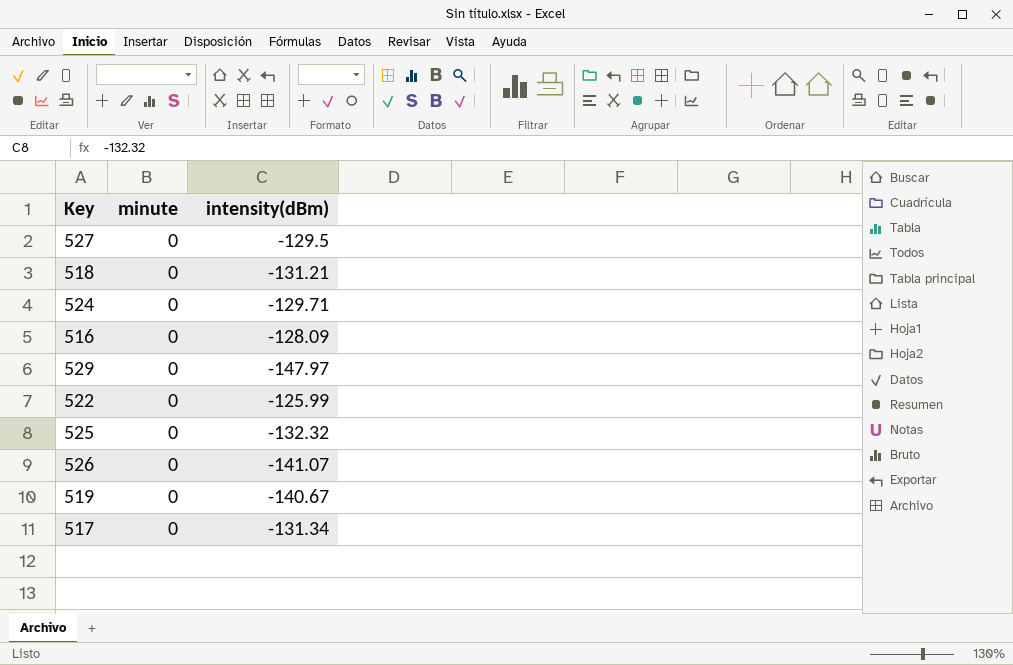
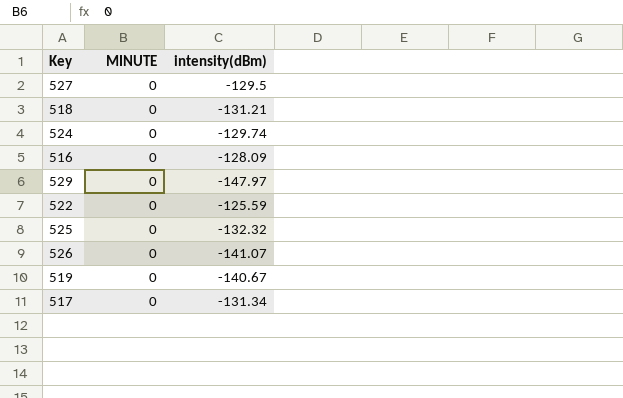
column name: minute -> MINUTE
524 | intensity(dBm): -129.71 -> -129.74
522 | intensity(dBm): -125.99 -> -125.59

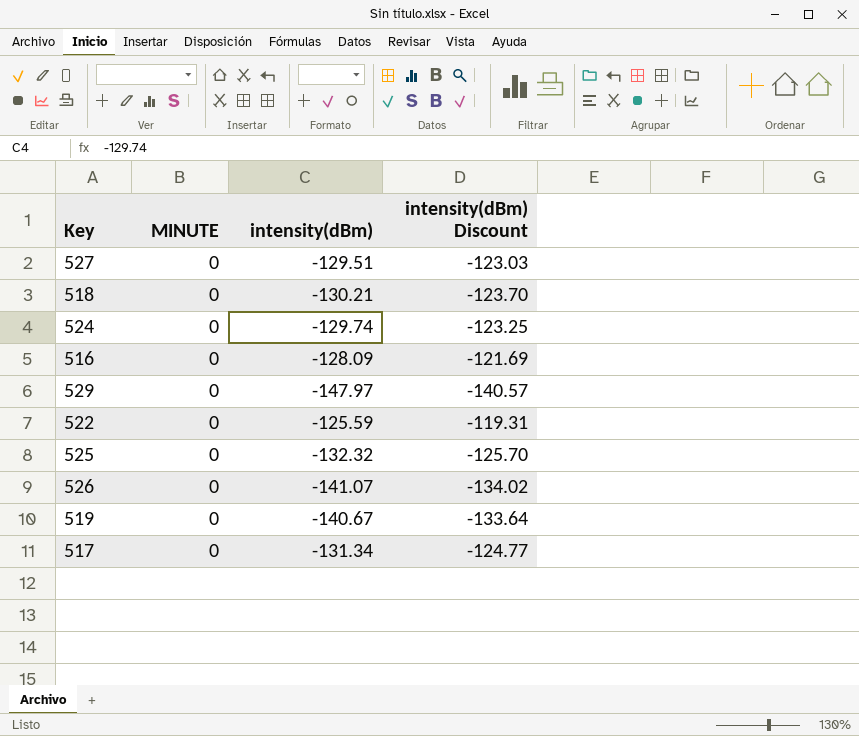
column intensity(dBm) Discount | formula: none -> [intensity(dBm)] * 0.95
527 | intensity(dBm): -129.5 -> -129.51
518 | intensity(dBm): -131.21 -> -130.21

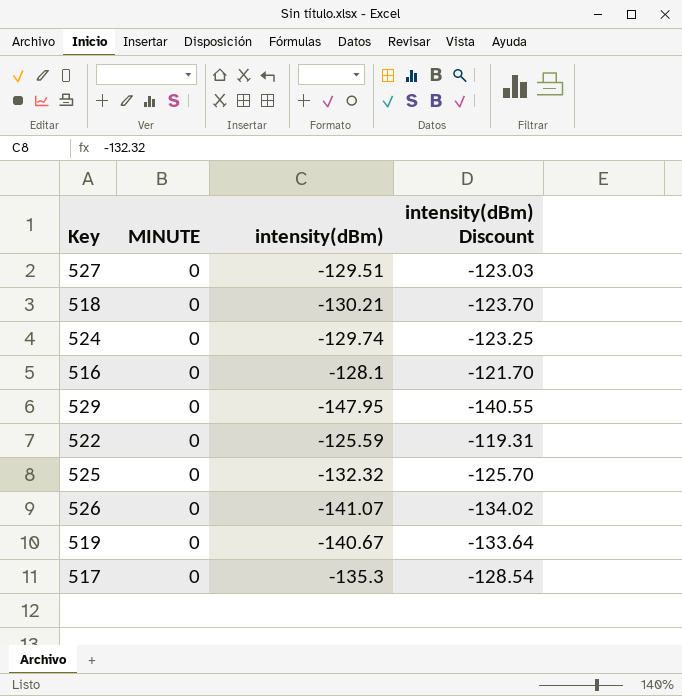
516 | intensity(dBm): -128.09 -> -128.1
516 | intensity(dBm) Discount: -121.69 -> -121.70
529 | intensity(dBm): -147.97 -> -147.95
529 | intensity(dBm) Discount: -140.57 -> -140.55
517 | intensity(dBm): -131.34 -> -135.3
517 | intensity(dBm) Discount: -124.77 -> -128.54

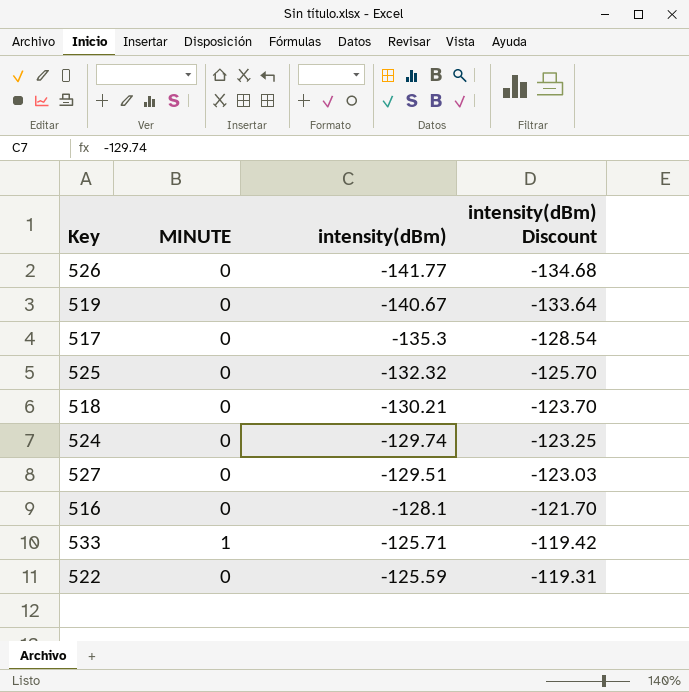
row order: none -> intensity(dBm) ascending
row 529: 0 | -147.95 | -140.55 -> none
526 | intensity(dBm): -141.07 -> -141.77
526 | intensity(dBm) Discount: -134.02 -> -134.68
row 533: none -> 1 | -125.71 | -119.42

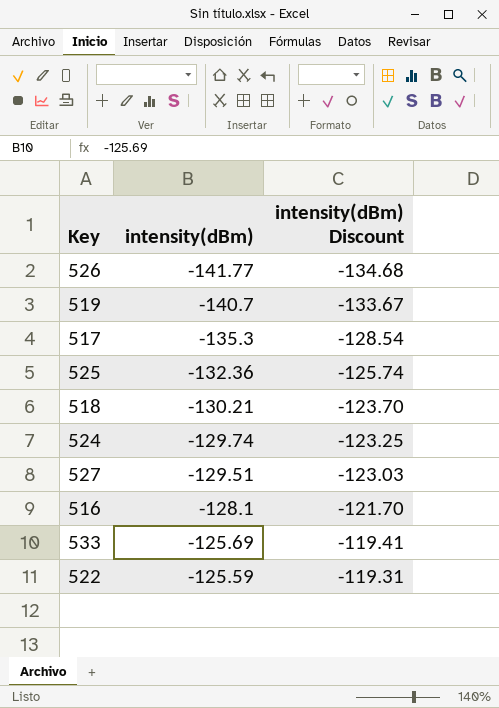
column MINUTE | position: 2 -> none
519 | intensity(dBm): -140.67 -> -140.7
519 | intensity(dBm) Discount: -133.64 -> -133.67
525 | intensity(dBm): -132.32 -> -132.36
525 | intensity(dBm) Discount: -125.70 -> -125.74
533 | intensity(dBm): -125.71 -> -125.69
533 | intensity(dBm) Discount: -119.42 -> -119.41

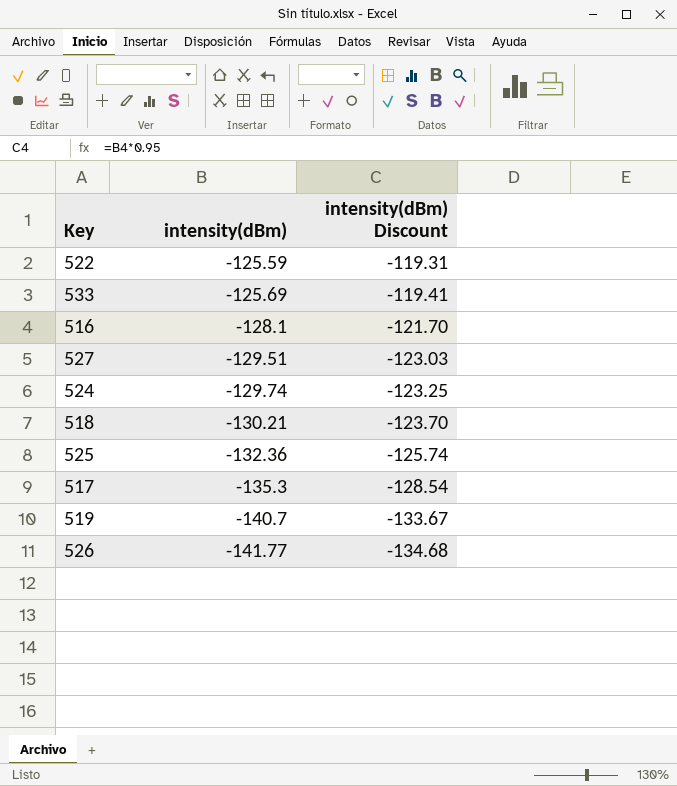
row order: intensity(dBm) ascending -> intensity(dBm) descending

